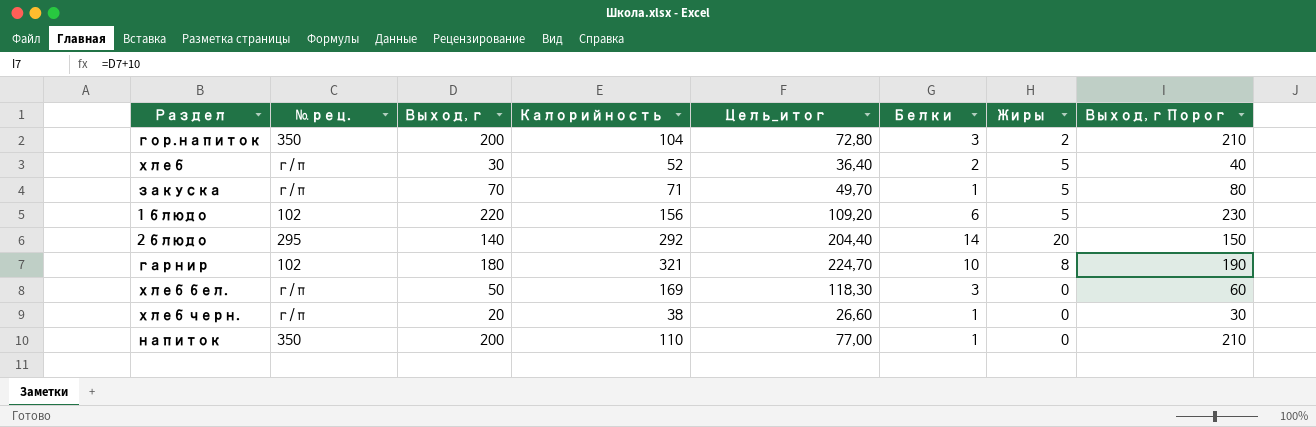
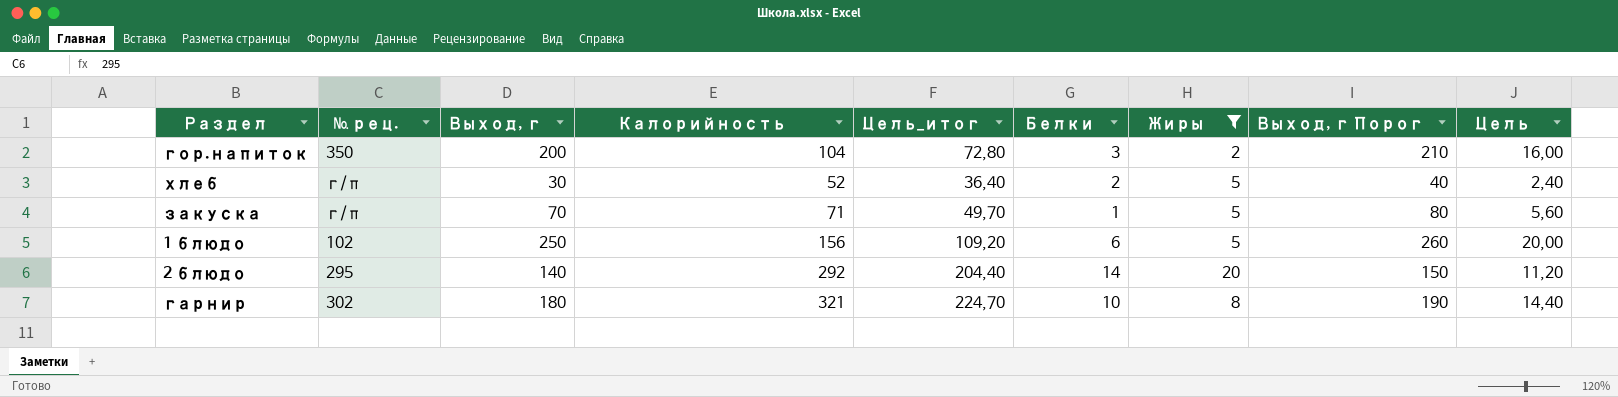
filter: none -> Жиры != 0
column Цель | formula: none -> [Выход, г] * 0,08
1 блюдо | Выход, г: 220 -> 250
1 блюдо | Выход, г Порог: 230 -> 260
гарнир | № рец.: 102 -> 302

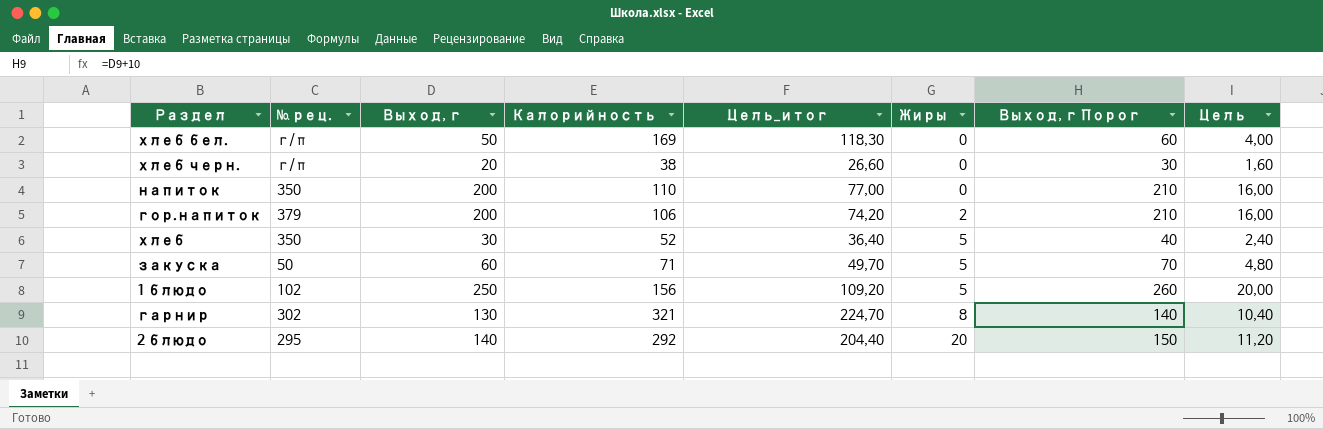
filter: Жиры != 0 -> none
row order: none -> Жиры ascending
column Белки | position: 6 -> none
гор.напиток | № рец.: 350 -> 379
гор.напиток | Калорийность: 104 -> 106
гор.напиток | Цель_итог: 72,80 -> 74,20
хлеб | № рец.: г/п -> 350
закуска | № рец.: г/п -> 50
закуска | Выход, г: 70 -> 60
закуска | Выход, г Порог: 80 -> 70
закуска | Цель: 5,60 -> 4,80
гарнир | Выход, г: 180 -> 130
гарнир | Выход, г Порог: 190 -> 140
гарнир | Цель: 14,40 -> 10,40

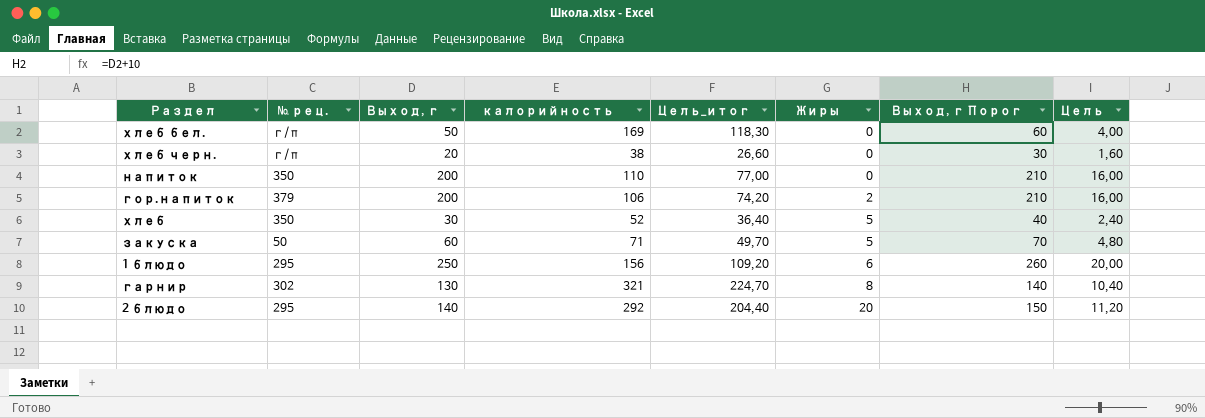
column name: Калорийность -> калорийность
1 блюдо | № рец.: 102 -> 295
1 блюдо | Жиры: 5 -> 6

